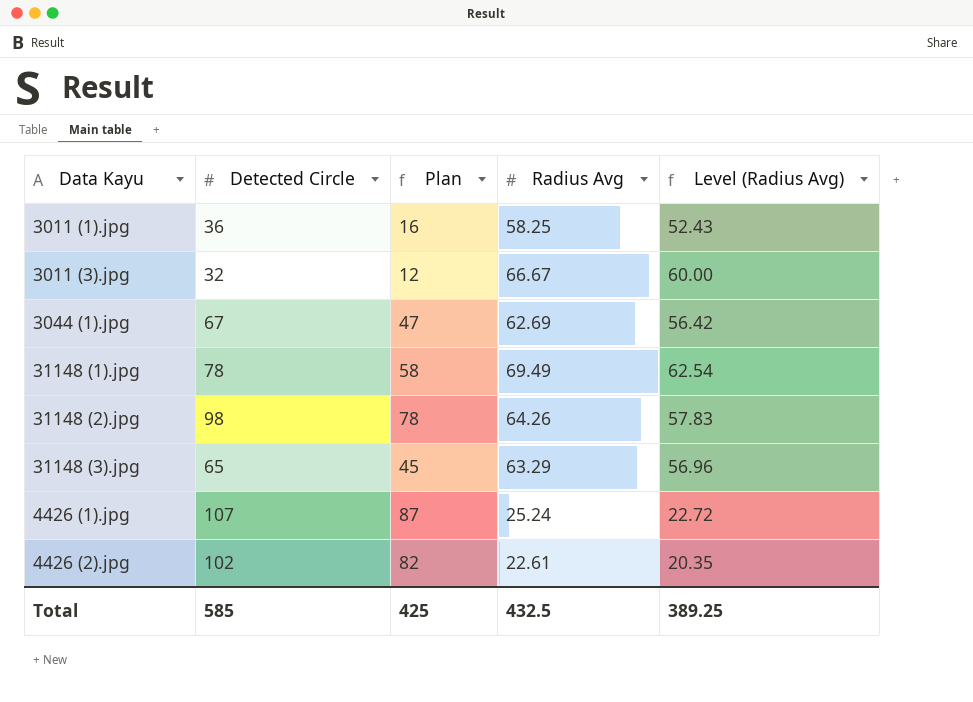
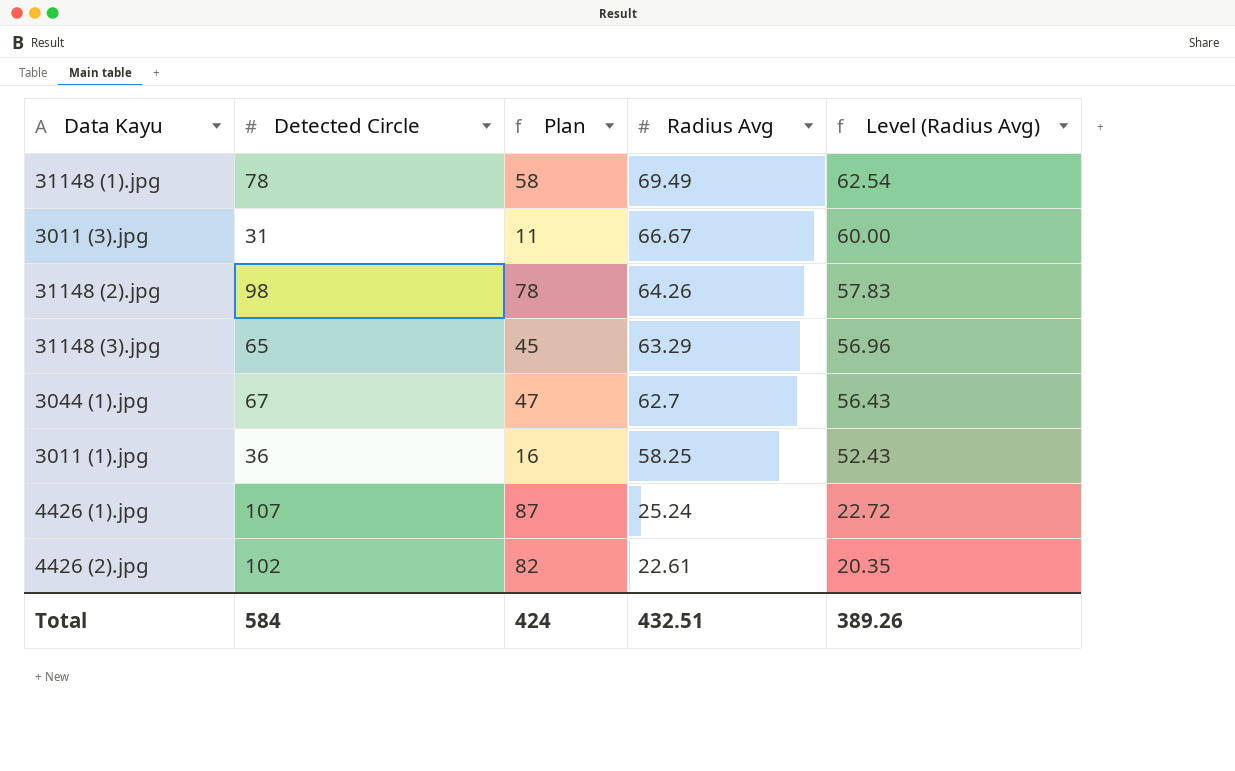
row order: none -> Radius Avg descending
3011 (3).jpg | Detected Circle: 32 -> 31
3011 (3).jpg | Plan: 12 -> 11
3044 (1).jpg | Radius Avg: 62.69 -> 62.7
3044 (1).jpg | Level (Radius Avg): 56.42 -> 56.43
Total | Detected Circle: 585 -> 584
Total | Plan: 425 -> 424
Total | Radius Avg: 432.5 -> 432.51
Total | Level (Radius Avg): 389.25 -> 389.26

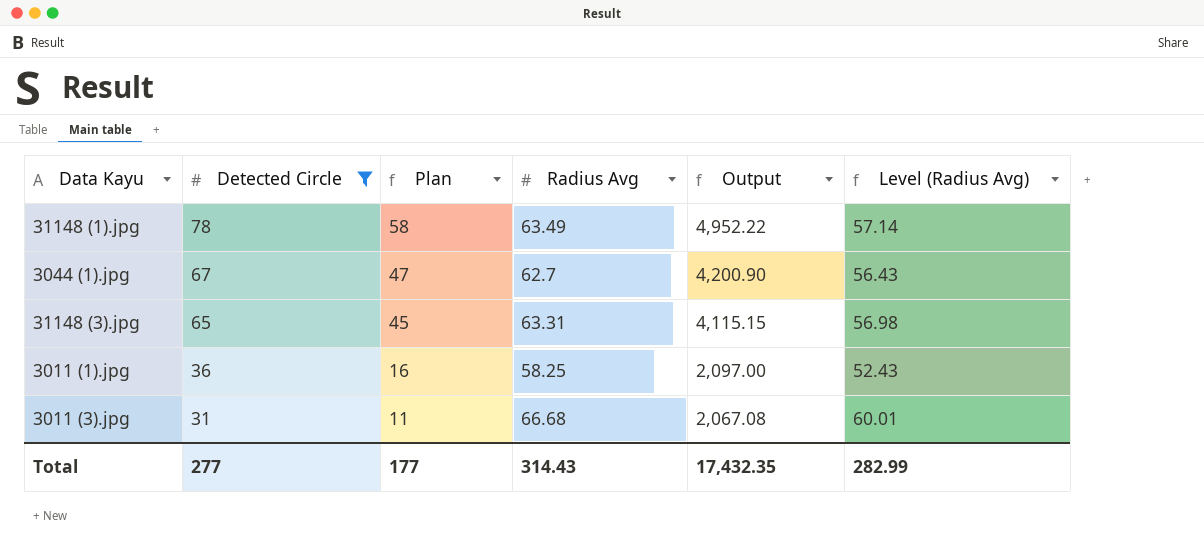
filter: none -> Detected Circle <= 78
row order: Radius Avg descending -> Detected Circle descending
column Output | formula: none -> [Detected Circle] * [Radius Avg]
31148 (1).jpg | Radius Avg: 69.49 -> 63.49
31148 (1).jpg | Level (Radius Avg): 62.54 -> 57.14
31148 (3).jpg | Radius Avg: 63.29 -> 63.31
31148 (3).jpg | Level (Radius Avg): 56.96 -> 56.98
3011 (3).jpg | Radius Avg: 66.67 -> 66.68
3011 (3).jpg | Level (Radius Avg): 60.00 -> 60.01
Total | Detected Circle: 584 -> 277
Total | Plan: 424 -> 177
Total | Radius Avg: 432.51 -> 314.43
Total | Level (Radius Avg): 389.26 -> 282.99

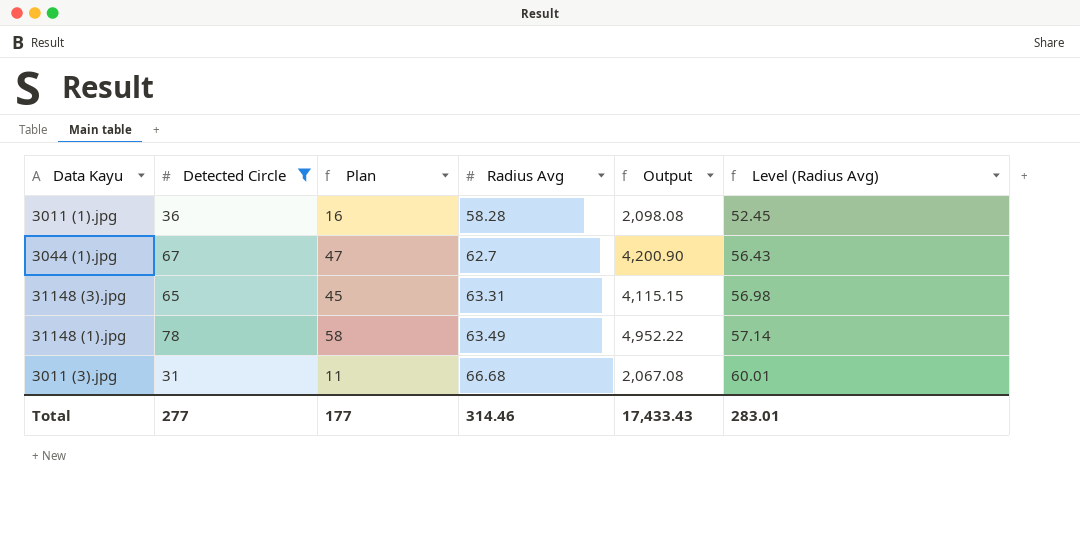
row order: Detected Circle descending -> Radius Avg ascending
3011 (1).jpg | Radius Avg: 58.25 -> 58.28
3011 (1).jpg | Output: 2,097.00 -> 2,098.08
3011 (1).jpg | Level (Radius Avg): 52.43 -> 52.45
Total | Radius Avg: 314.43 -> 314.46
Total | Output: 17,432.35 -> 17,433.43
Total | Level (Radius Avg): 282.99 -> 283.01

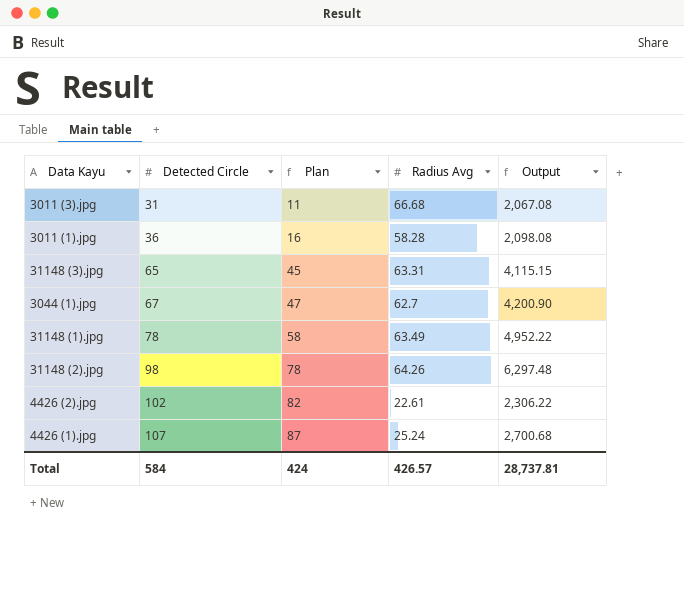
filter: Detected Circle <= 78 -> none
row order: Radius Avg ascending -> Detected Circle ascending
column Level (Radius Avg) | formula: [Radius Avg] * 0.9 -> none
Total | Detected Circle: 277 -> 584
Total | Plan: 177 -> 424
Total | Radius Avg: 314.46 -> 426.57
Total | Output: 17,433.43 -> 28,737.81

